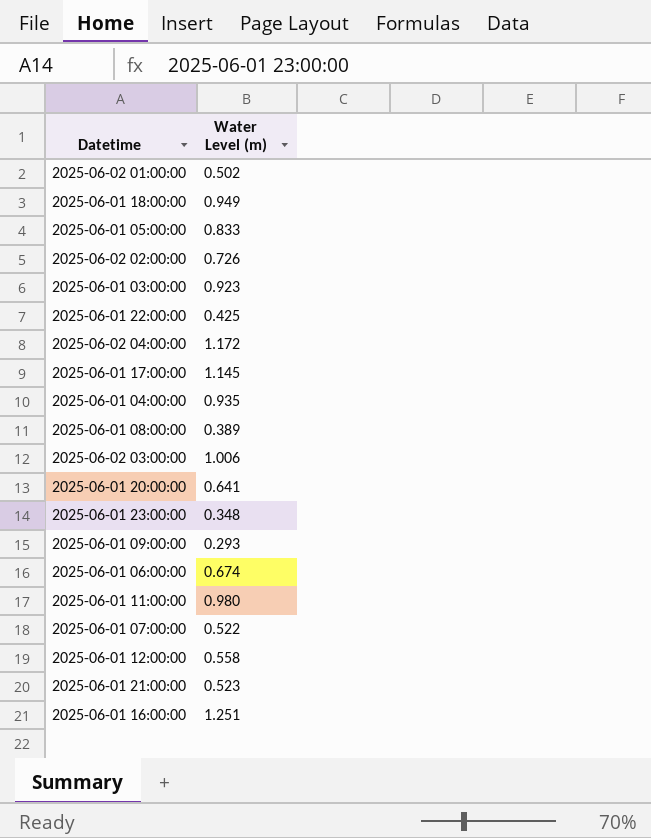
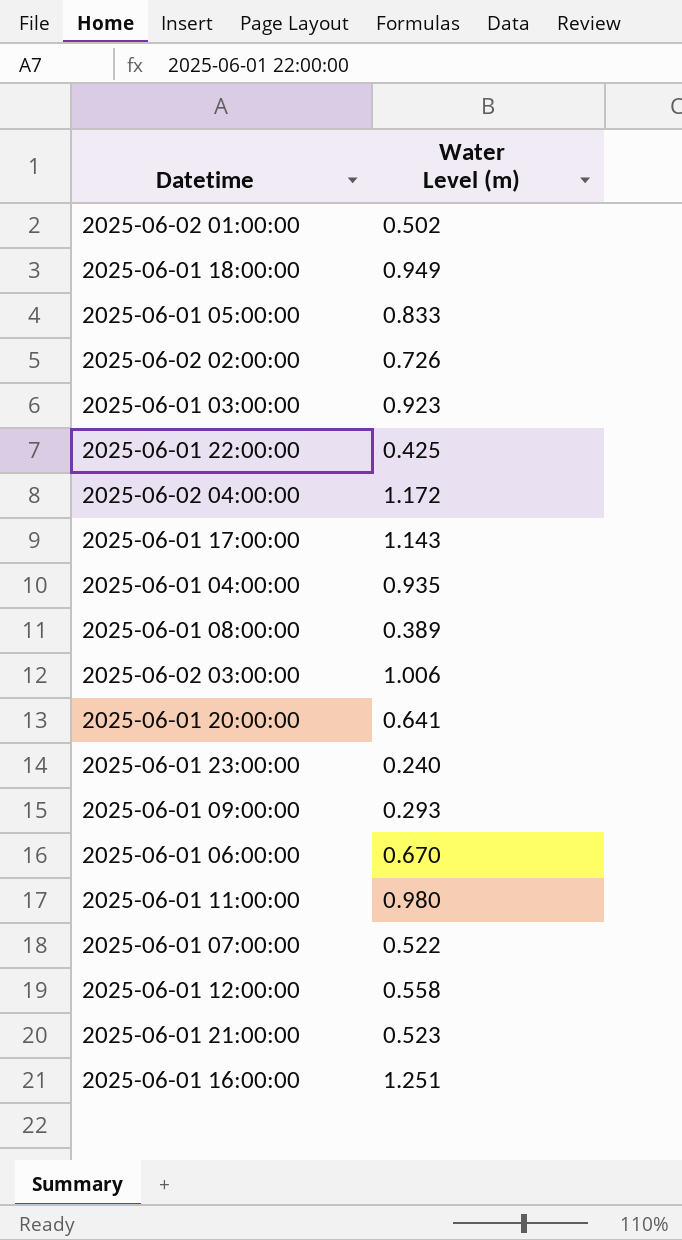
2025-06-01 17:00:00 | Water Level (m): 1.145 -> 1.143
2025-06-01 23:00:00 | Water Level (m): 0.348 -> 0.240
2025-06-01 06:00:00 | Water Level (m): 0.674 -> 0.670

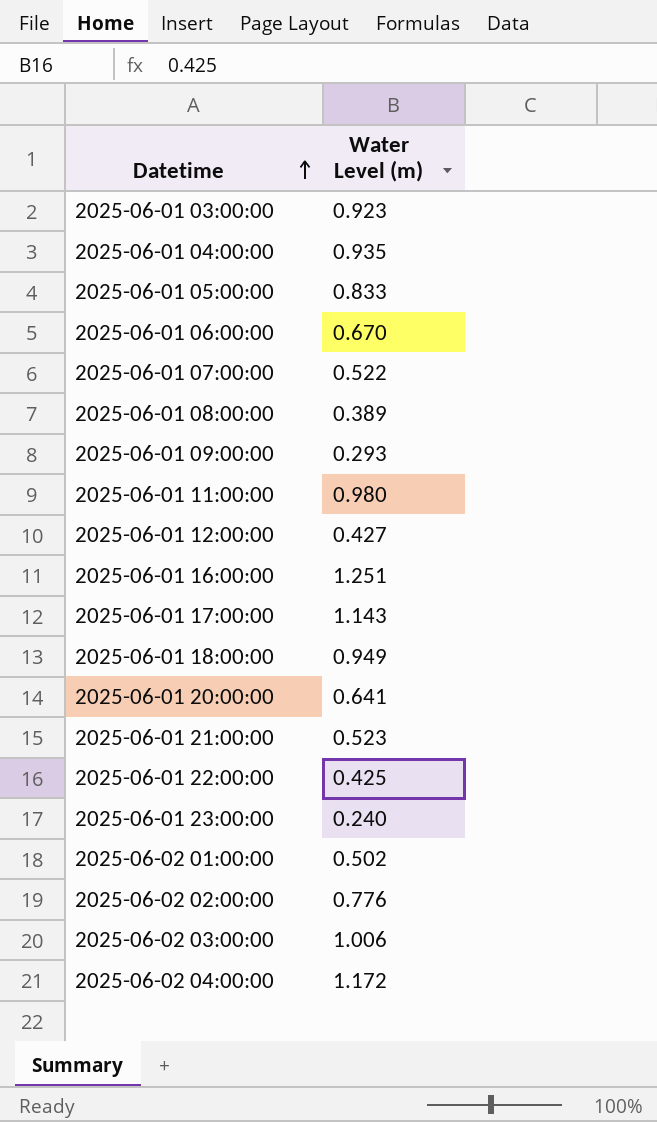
row order: none -> Datetime ascending
2025-06-01 12:00:00 | Water Level (m): 0.558 -> 0.427
2025-06-02 02:00:00 | Water Level (m): 0.726 -> 0.776

